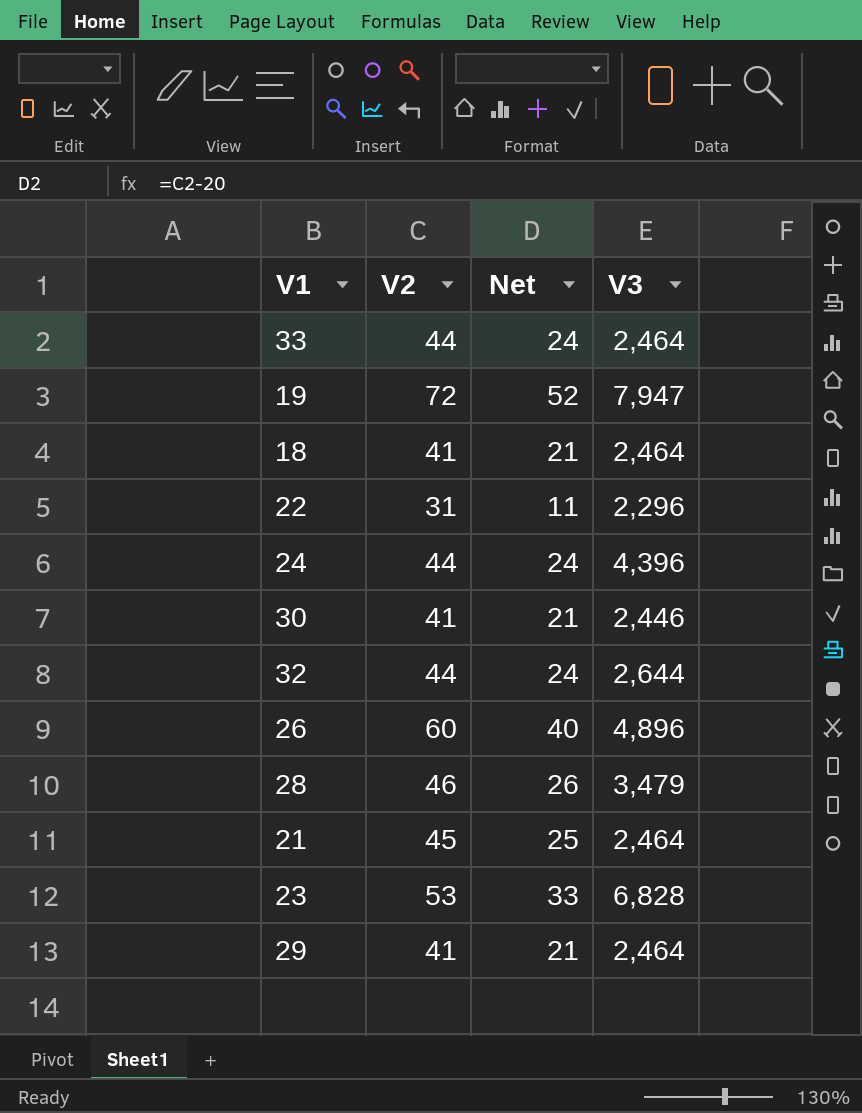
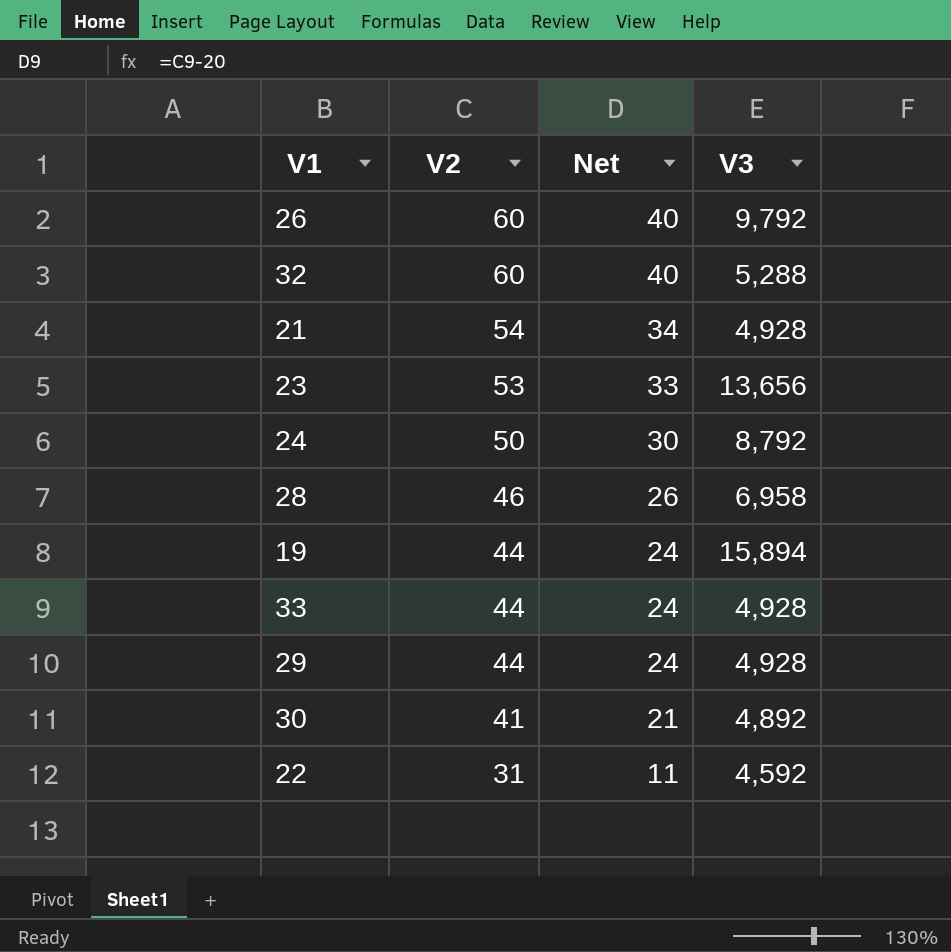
row order: none -> V2 descending
row 18: 41 | 21 | 2,464 -> none
26 | V3: 4,896 -> 9,792
32 | V2: 44 -> 60
32 | Net: 24 -> 40
32 | V3: 2,644 -> 5,288
21 | V2: 45 -> 54
21 | Net: 25 -> 34
21 | V3: 2,464 -> 4,928
23 | V3: 6,828 -> 13,656
24 | V2: 44 -> 50
24 | Net: 24 -> 30
24 | V3: 4,396 -> 8,792
28 | V3: 3,479 -> 6,958
19 | V2: 72 -> 44
19 | Net: 52 -> 24
19 | V3: 7,947 -> 15,894
33 | V3: 2,464 -> 4,928
29 | V2: 41 -> 44
29 | Net: 21 -> 24
29 | V3: 2,464 -> 4,928
30 | V3: 2,446 -> 4,892
22 | V3: 2,296 -> 4,592

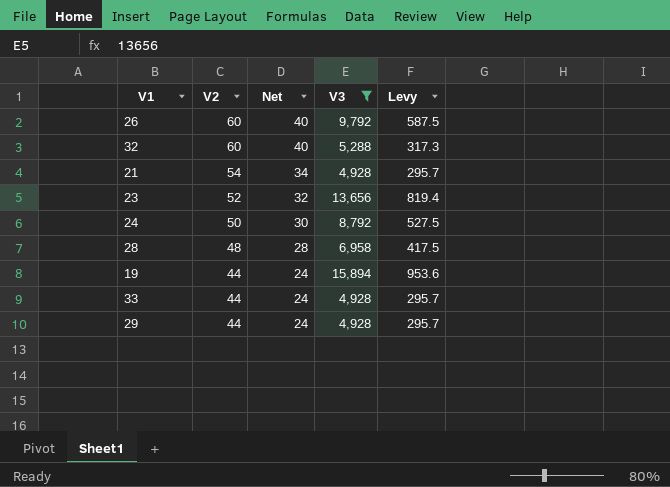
filter: none -> V3 >= 4,928
column Levy | formula: none -> [V3] * 0.06
23 | V2: 53 -> 52
23 | Net: 33 -> 32
28 | V2: 46 -> 48
28 | Net: 26 -> 28

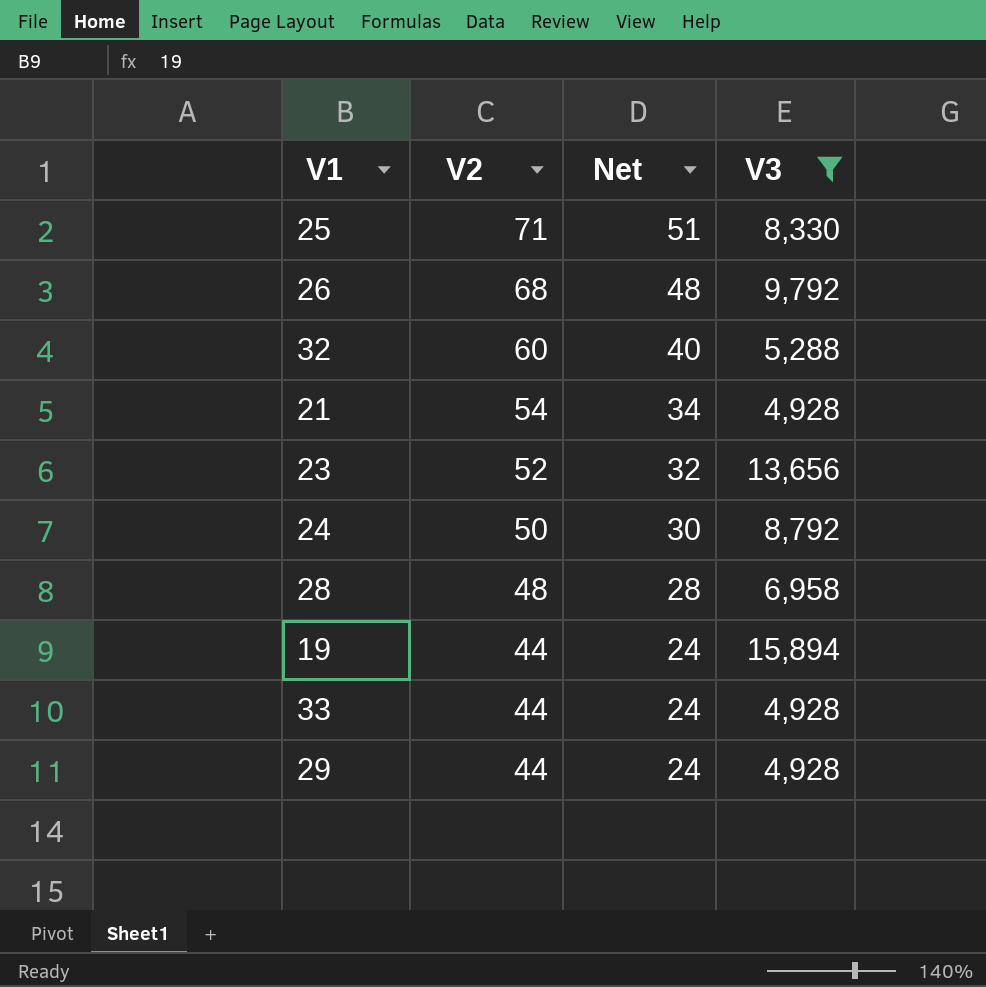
column Levy | formula: [V3] * 0.06 -> none
row 25: none -> 71 | 51 | 8,330
26 | V2: 60 -> 68
26 | Net: 40 -> 48

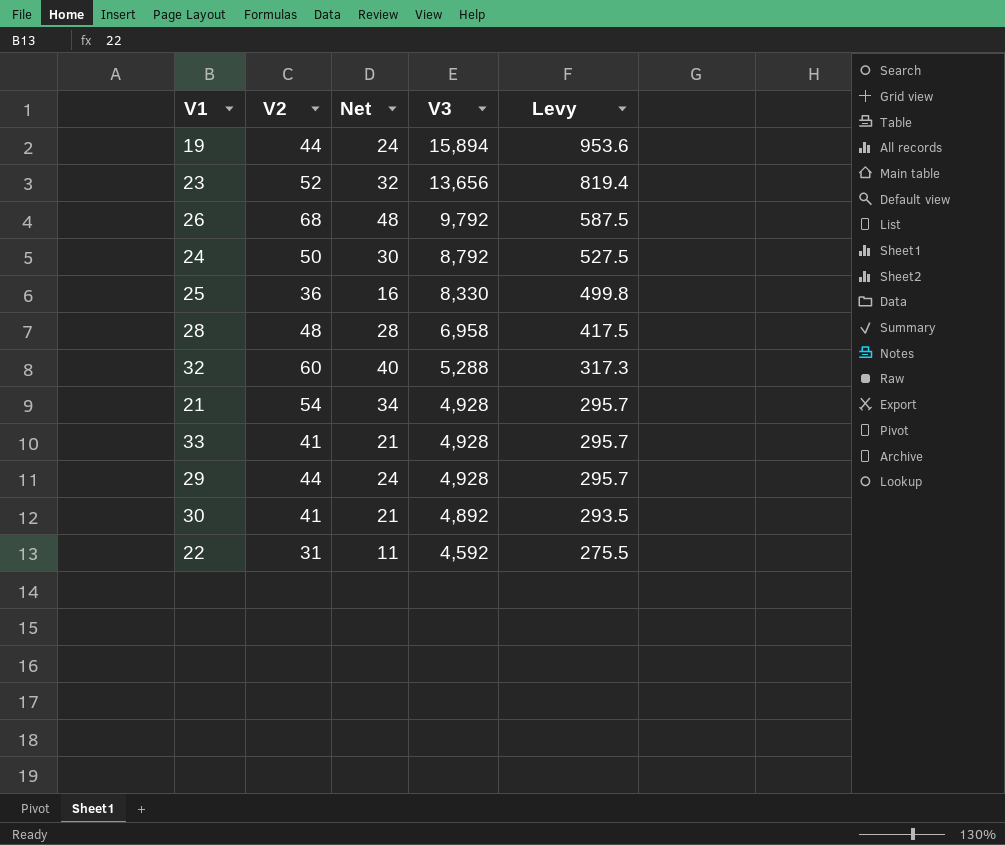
filter: V3 >= 4,928 -> none
row order: V2 descending -> V3 descending
column Levy | formula: none -> [V3] * 0.06
25 | V2: 71 -> 36
25 | Net: 51 -> 16
33 | V2: 44 -> 41
33 | Net: 24 -> 21

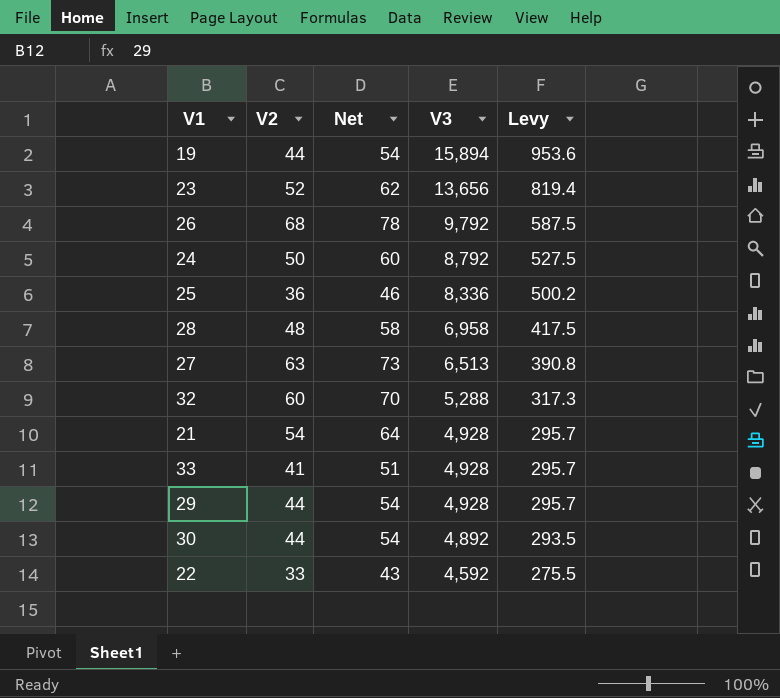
column Net | formula: [V2] - 20 -> [V2] + 10
25 | V3: 8,330 -> 8,336
25 | Levy: 499.8 -> 500.2
row 27: none -> 63 | 73 | 6,513 | 390.8
30 | V2: 41 -> 44
22 | V2: 31 -> 33

